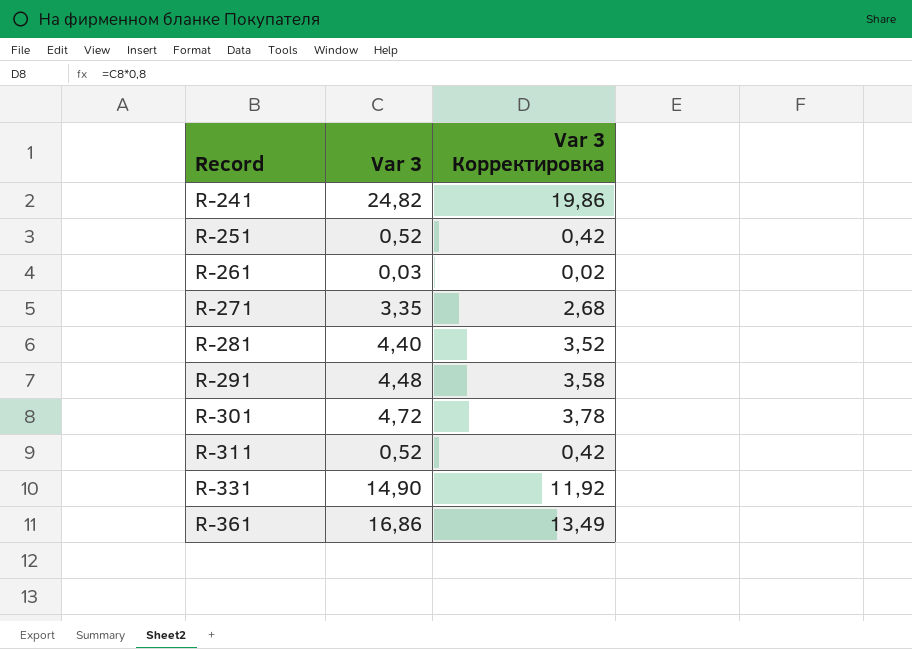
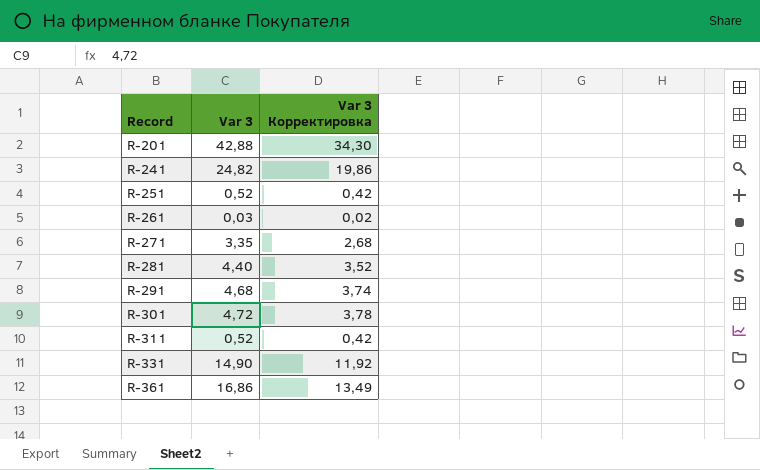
row R-201: none -> 42,88 | 34,30
R-291 | Var 3: 4,48 -> 4,68
R-291 | Var 3 Корректировка: 3,58 -> 3,74

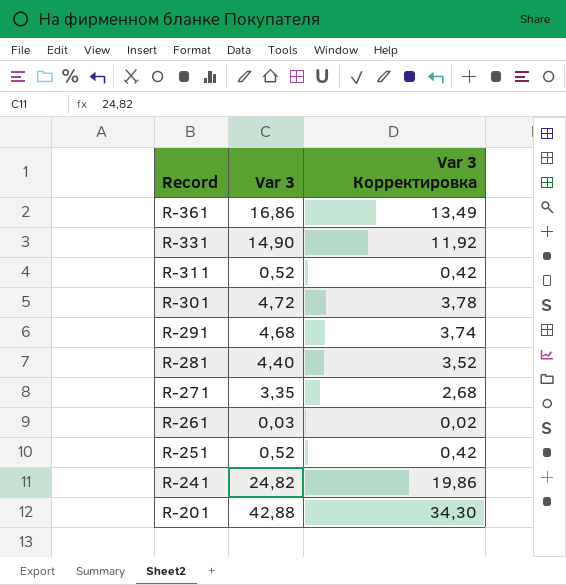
row order: Record ascending -> Record descending

